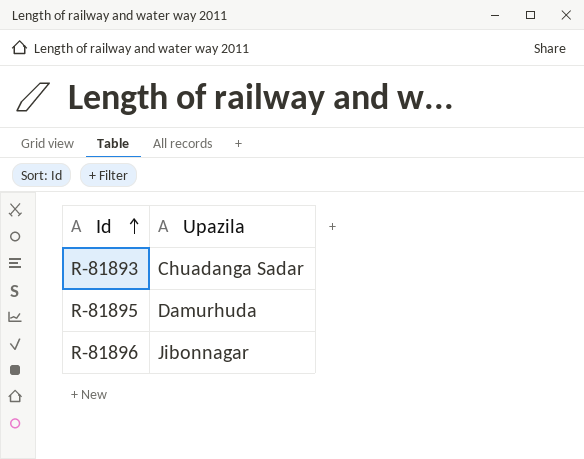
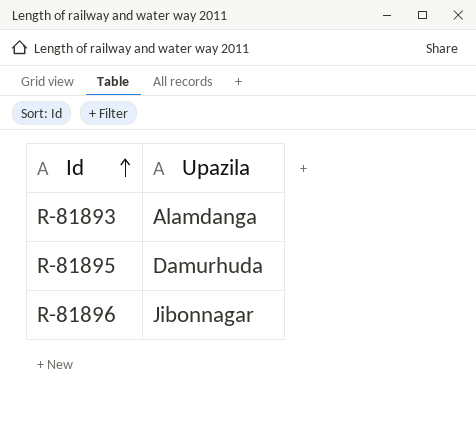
R-81893 | Upazila: Chuadanga Sadar -> Alamdanga

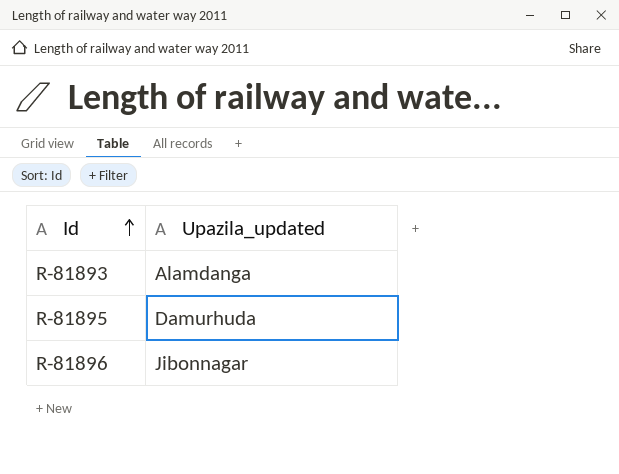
column name: Upazila -> Upazila_updated

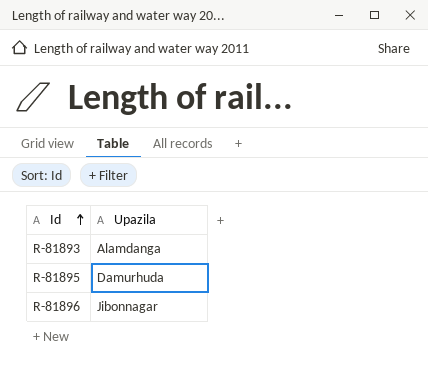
column name: Upazila_updated -> Upazila

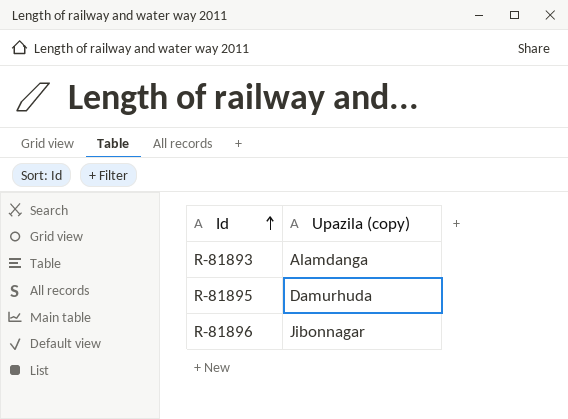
column name: Upazila -> Upazila (copy)

